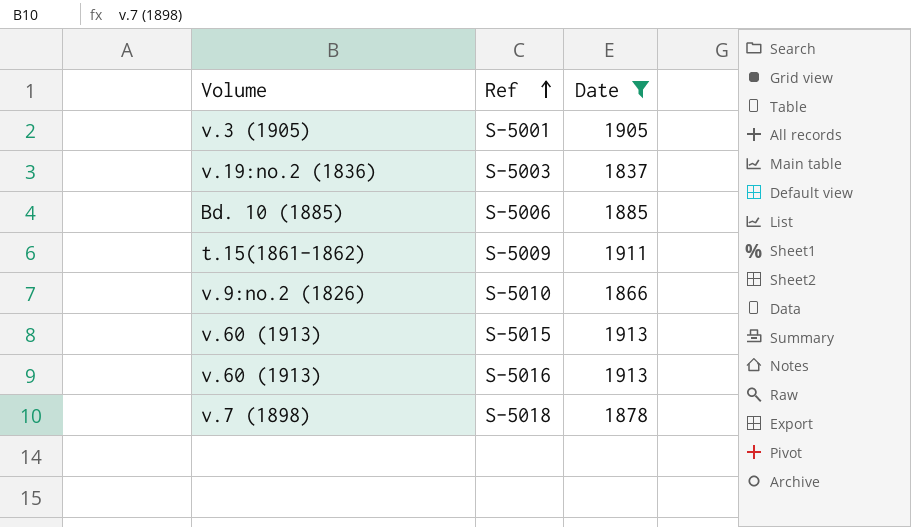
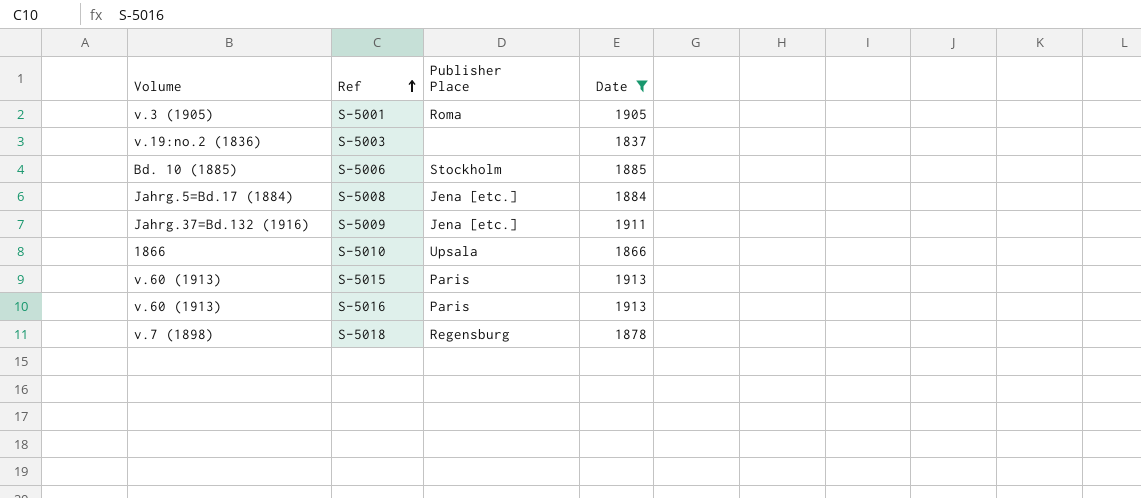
column Publisher Place | position: none -> 3
row S-5008: none -> Jahrg.5=Bd.17 (1884) | Jena [etc.] | 1884
S-5009 | Volume: t.15(1861-1862) -> Jahrg.37=Bd.132 (1916)
S-5010 | Volume: v.9:no.2 (1826) -> 1866

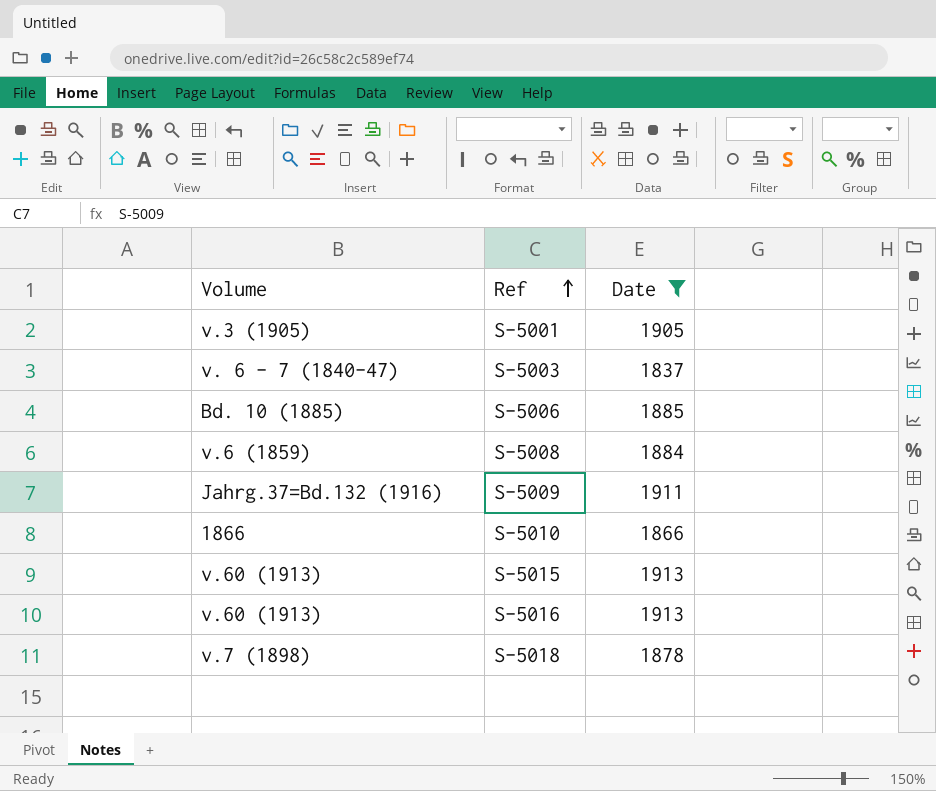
column Publisher Place | position: 3 -> none
S-5003 | Volume: v.19:no.2 (1836) -> v. 6 - 7 (1840-47)
S-5008 | Volume: Jahrg.5=Bd.17 (1884) -> v.6 (1859)

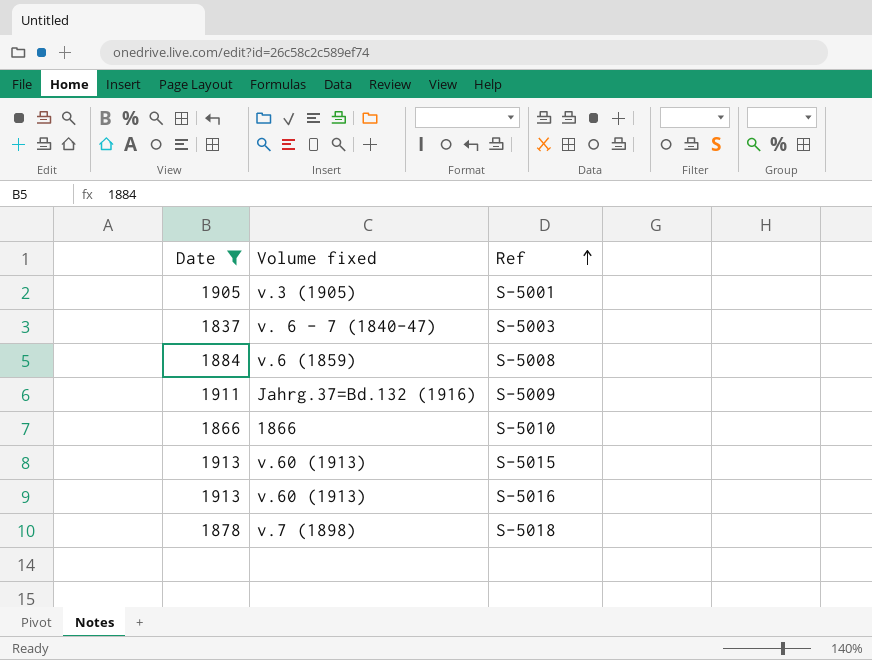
column Date | position: 3 -> 1
column name: Volume -> Volume fixed
row S-5006: Bd. 10 (1885) | 1885 -> none

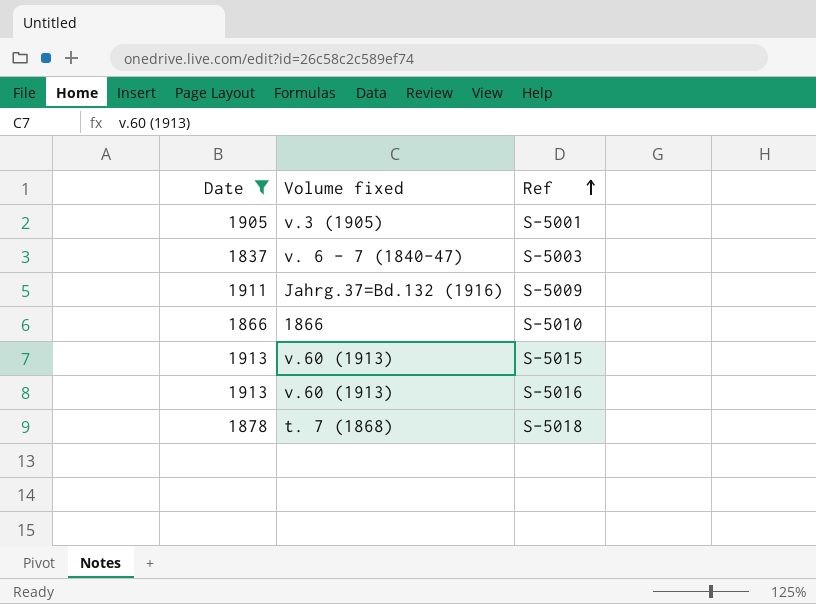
row S-5008: 1884 | v.6 (1859) -> none
S-5018 | Volume fixed: v.7 (1898) -> t. 7 (1868)

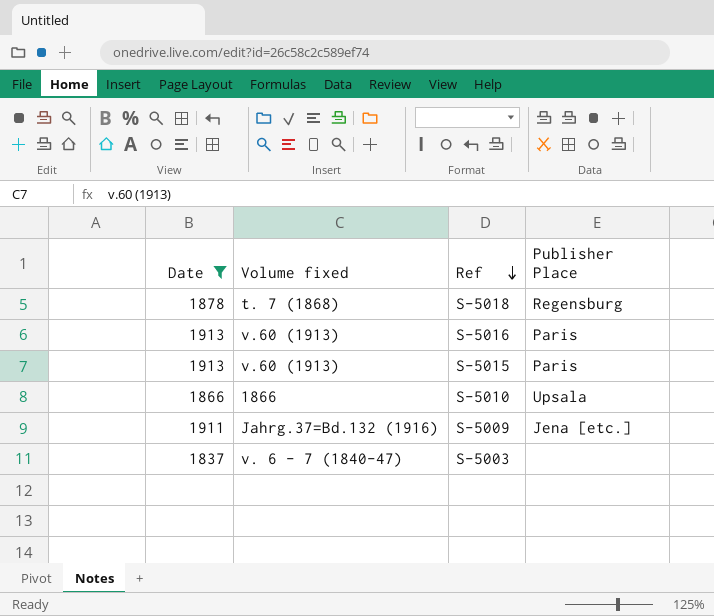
row order: Ref ascending -> Ref descending
column Publisher Place | position: none -> 4
row S-5001: 1905 | v.3 (1905) -> none

